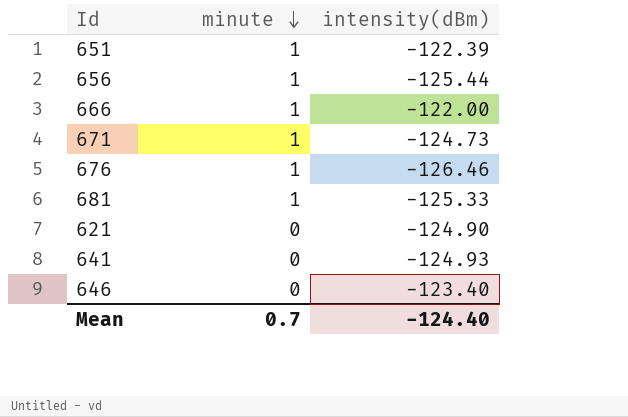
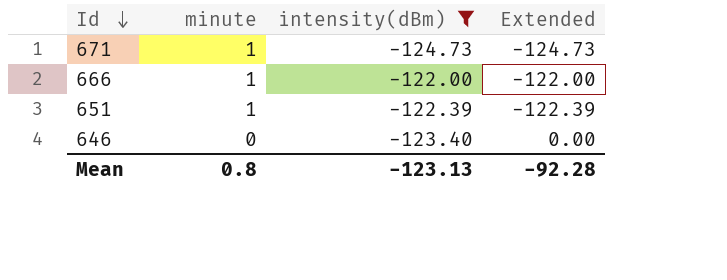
filter: none -> intensity(dBm) >= -124.73
row order: minute descending -> Id descending
column Extended | formula: none -> [minute] * [intensity(dBm)]
Mean | minute: 0.7 -> 0.8
Mean | intensity(dBm): -124.40 -> -123.13

